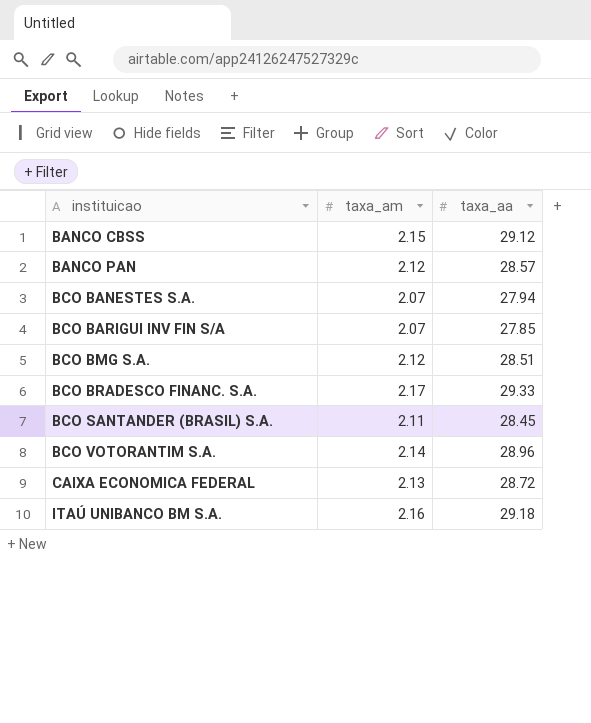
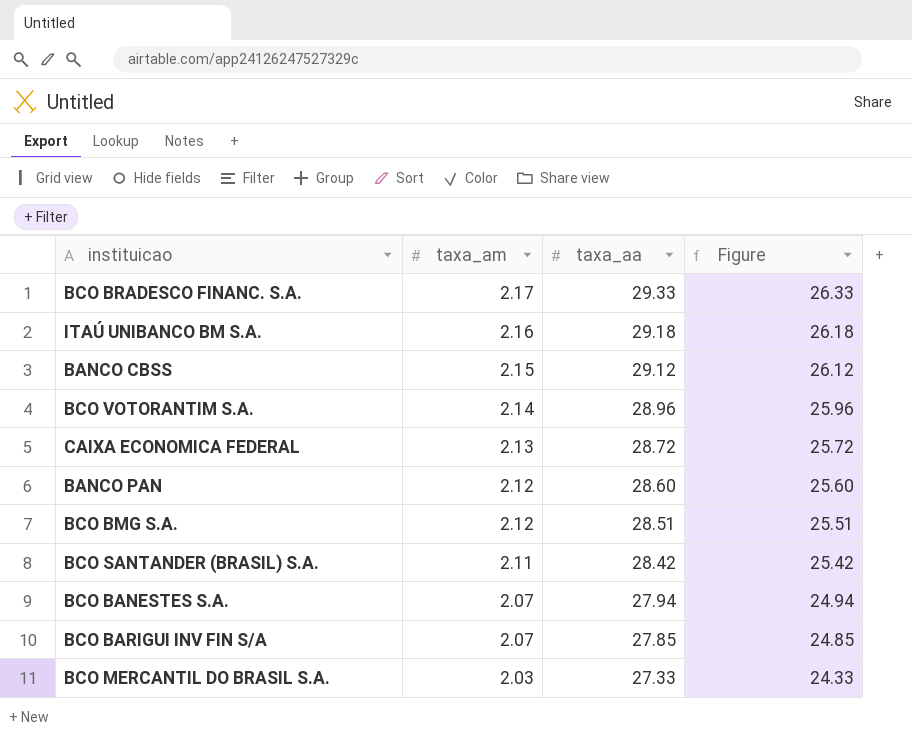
row order: instituicao ascending -> taxa_am descending
column Figure | formula: none -> [taxa_aa] - 3
BANCO PAN | taxa_aa: 28.57 -> 28.60
BCO SANTANDER (BRASIL) S.A. | taxa_aa: 28.45 -> 28.42
row BCO MERCANTIL DO BRASIL S.A.: none -> 2.03 | 27.33 | 24.33

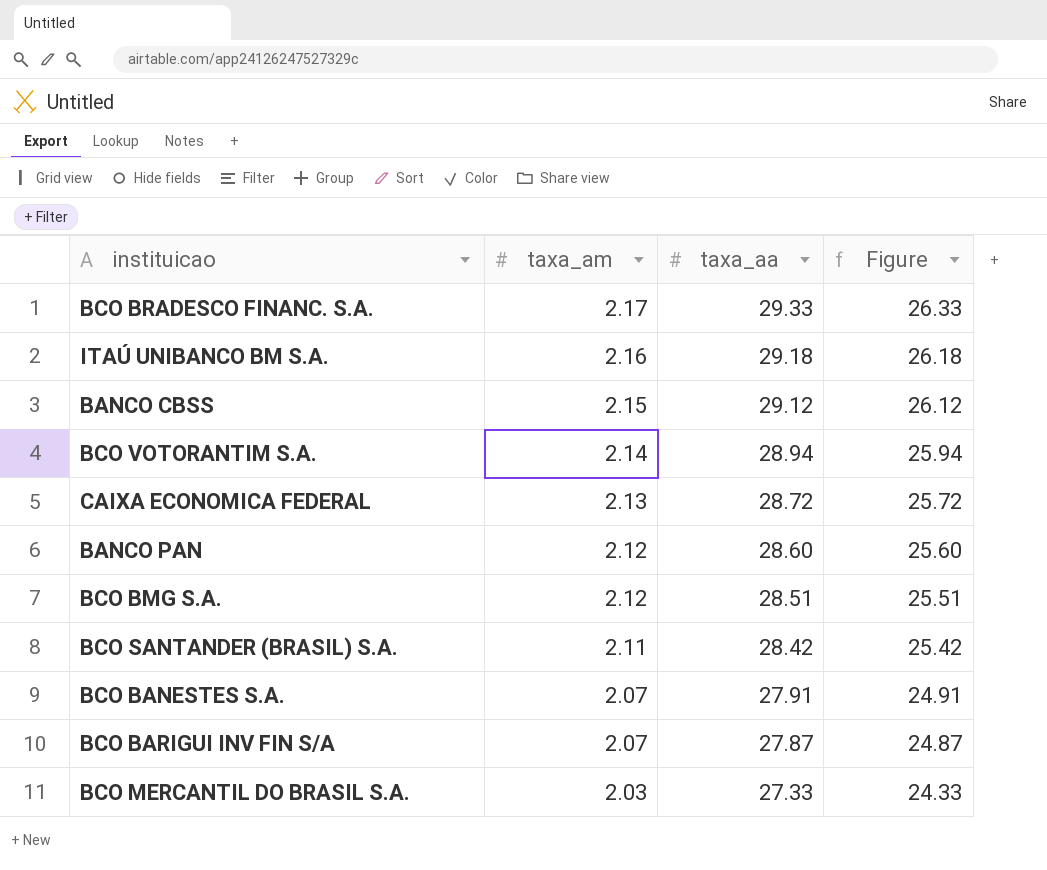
BCO VOTORANTIM S.A. | taxa_aa: 28.96 -> 28.94
BCO VOTORANTIM S.A. | Figure: 25.96 -> 25.94
BCO BANESTES S.A. | taxa_aa: 27.94 -> 27.91
BCO BANESTES S.A. | Figure: 24.94 -> 24.91
BCO BARIGUI INV FIN S/A | taxa_aa: 27.85 -> 27.87
BCO BARIGUI INV FIN S/A | Figure: 24.85 -> 24.87

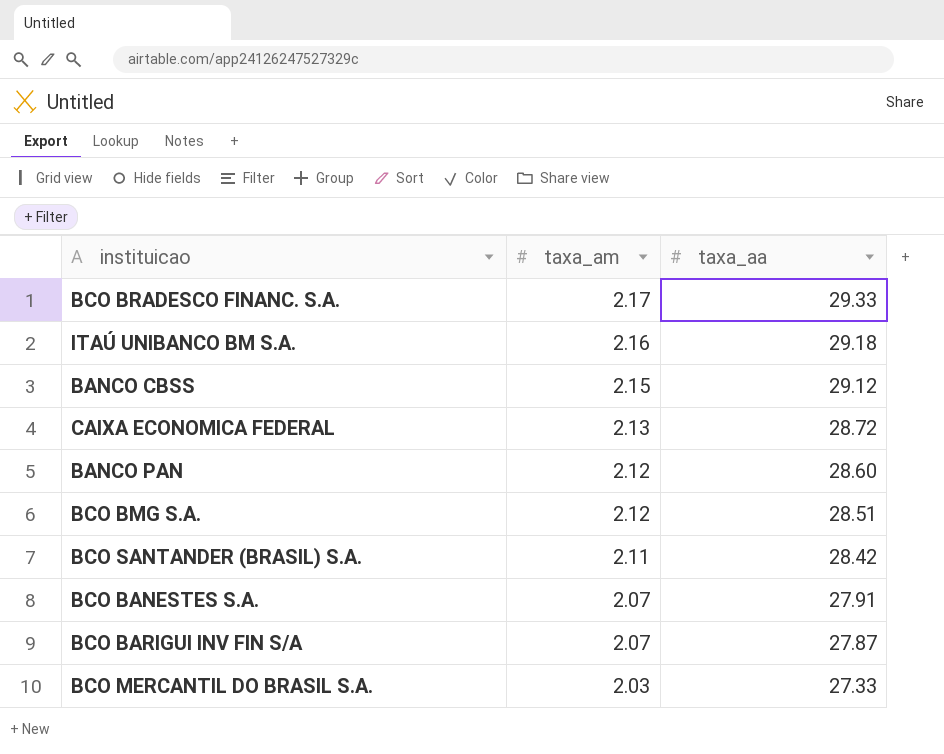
column Figure | formula: [taxa_aa] - 3 -> none
row BCO VOTORANTIM S.A.: 2.14 | 28.94 | 25.94 -> none

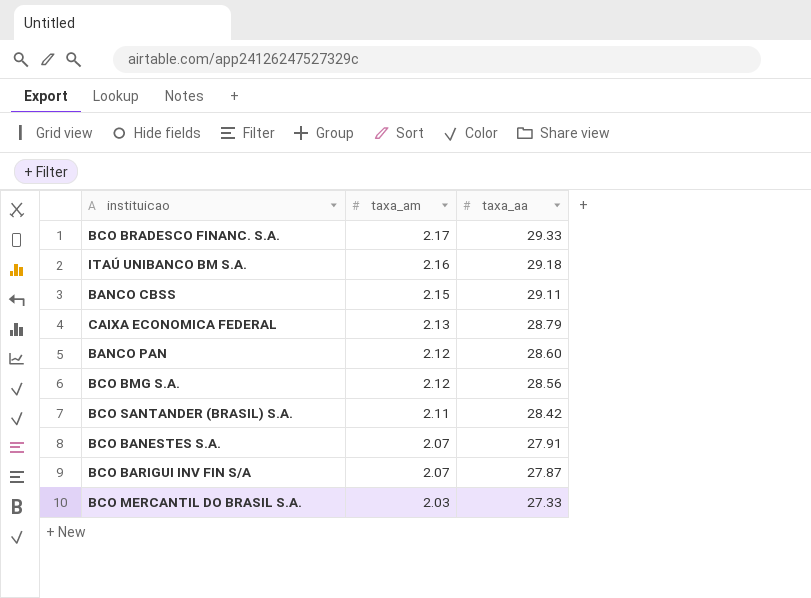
BANCO CBSS | taxa_aa: 29.12 -> 29.11
CAIXA ECONOMICA FEDERAL | taxa_aa: 28.72 -> 28.79
BCO BMG S.A. | taxa_aa: 28.51 -> 28.56

